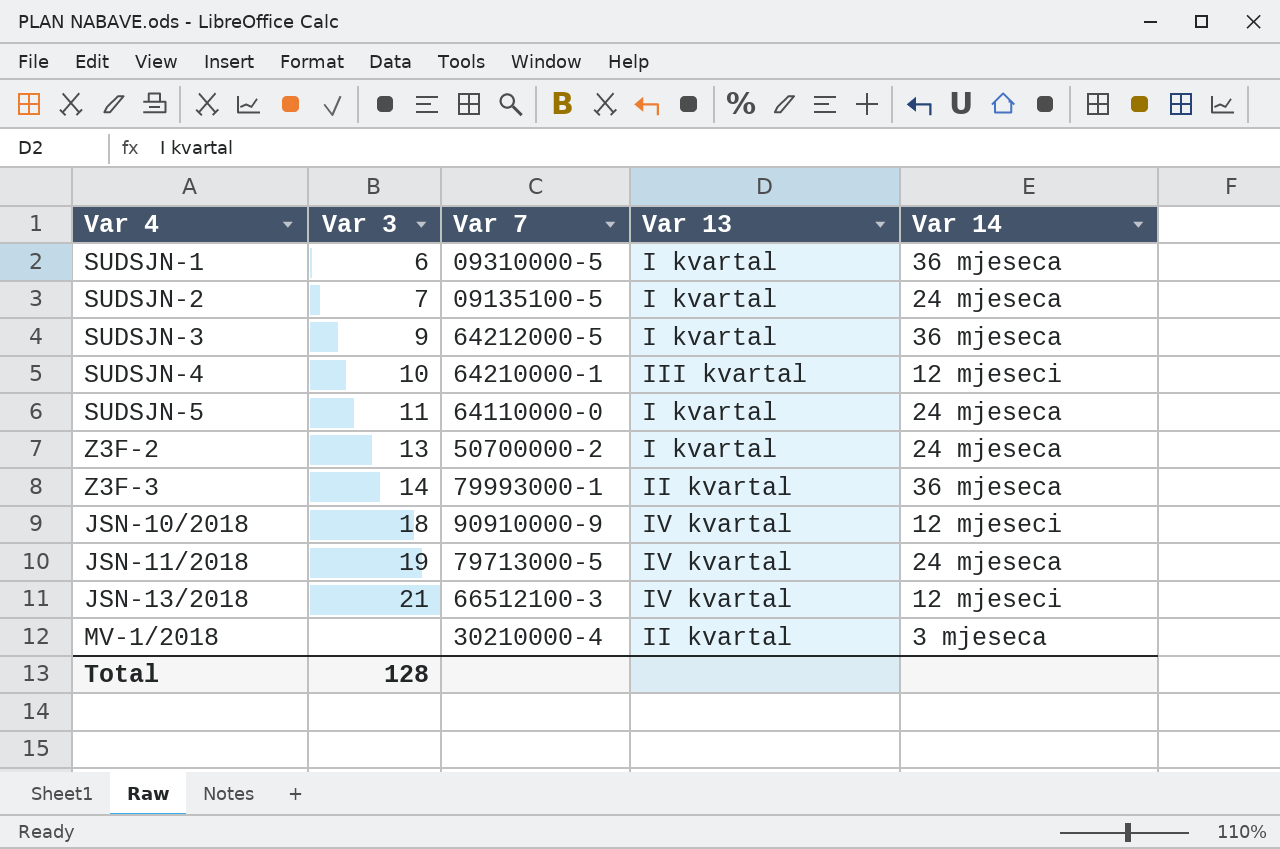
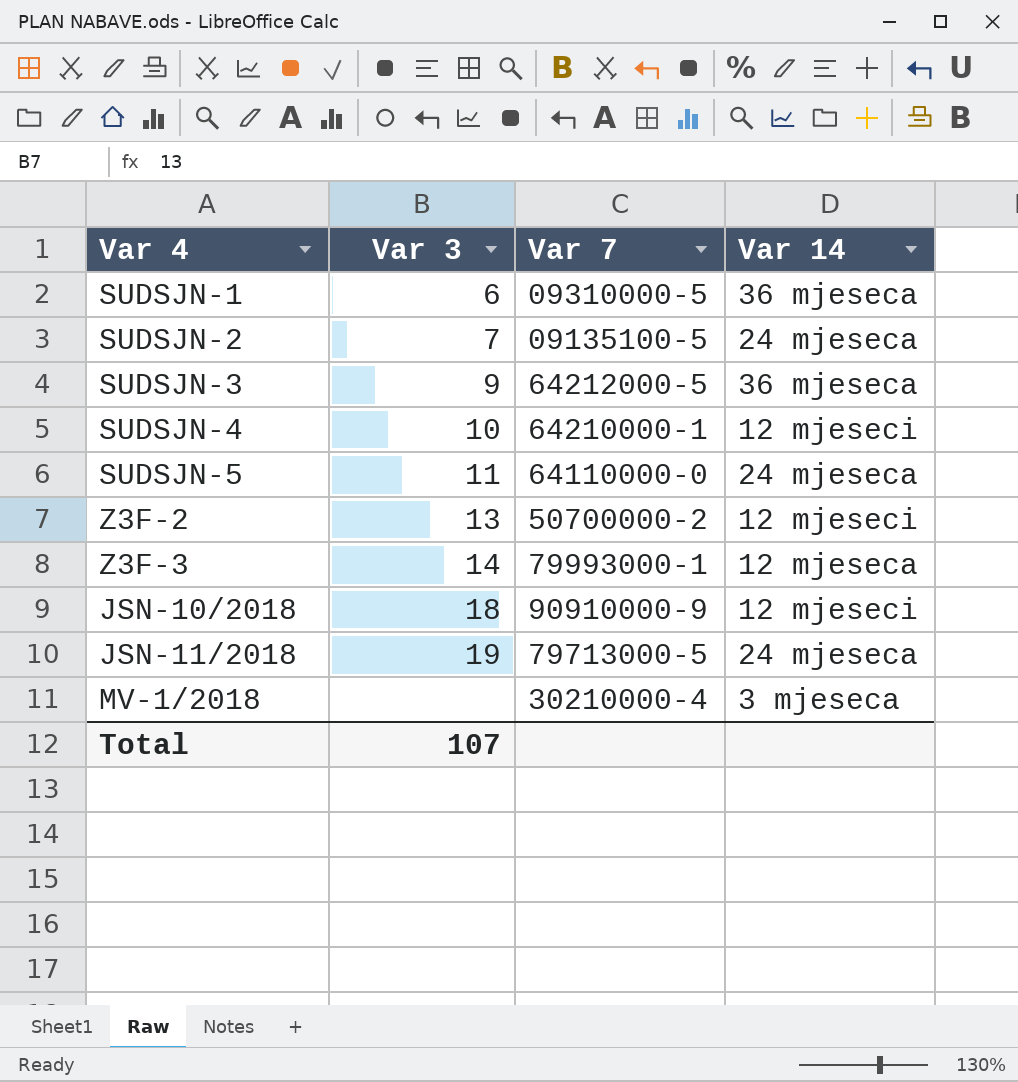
column Var 13 | position: 4 -> none
row JSN-13/2018: 21 | 66512100-3 | IV kvartal | 12 mjeseci -> none
Z3F-2 | Var 14: 24 mjeseca -> 12 mjeseci
Z3F-3 | Var 14: 36 mjeseca -> 12 mjeseca
Total | Var 3: 128 -> 107

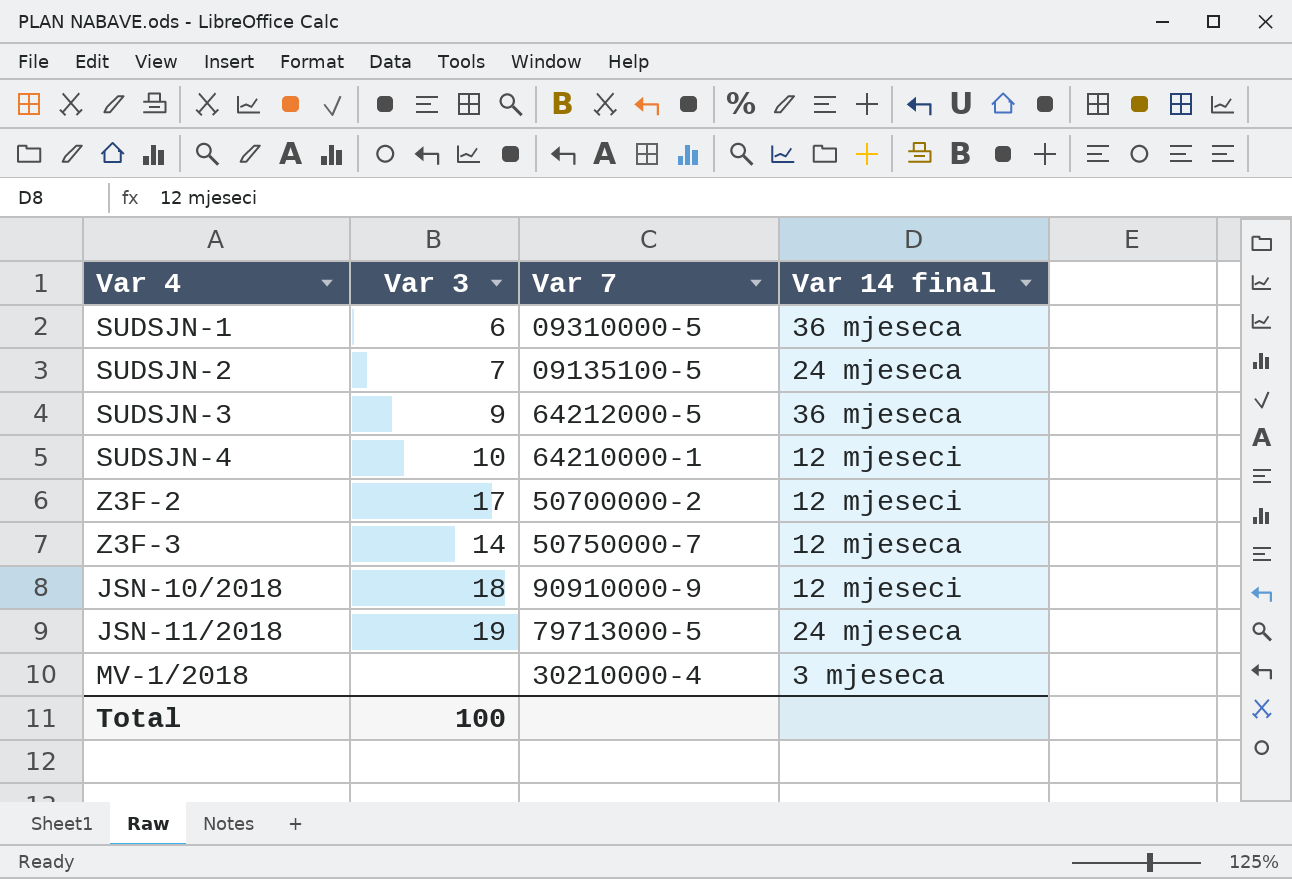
column name: Var 14 -> Var 14 final
row SUDSJN-5: 11 | 64110000-0 | 24 mjeseca -> none
Z3F-2 | Var 3: 13 -> 17
Z3F-3 | Var 7: 79993000-1 -> 50750000-7
Total | Var 3: 107 -> 100

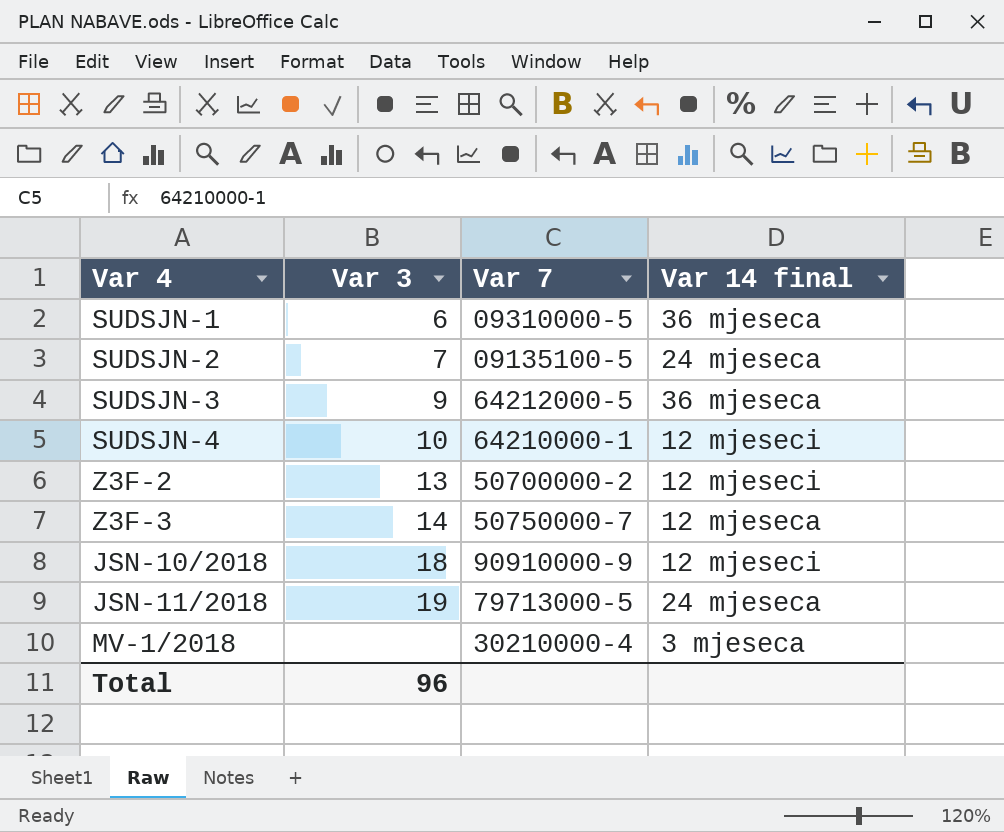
Z3F-2 | Var 3: 17 -> 13
Total | Var 3: 100 -> 96

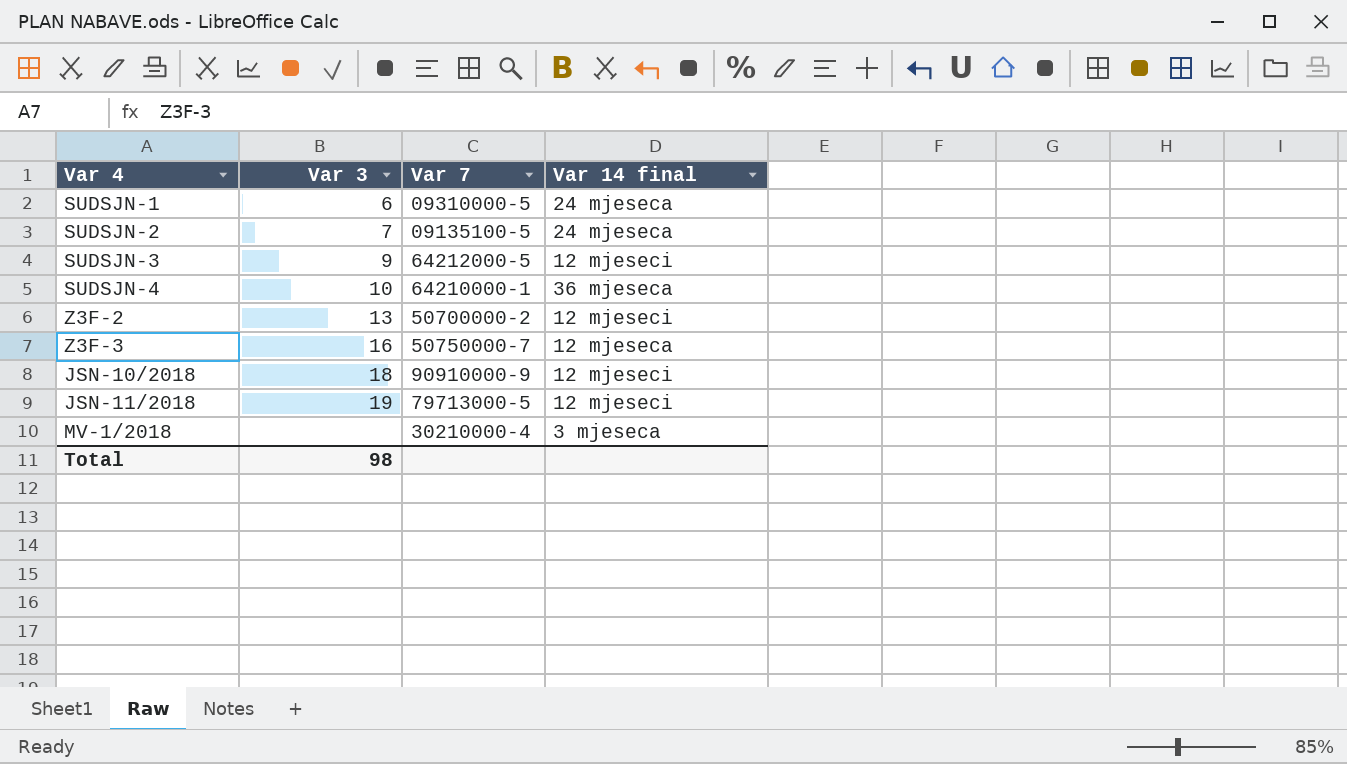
SUDSJN-1 | Var 14 final: 36 mjeseca -> 24 mjeseca
SUDSJN-3 | Var 14 final: 36 mjeseca -> 12 mjeseci
SUDSJN-4 | Var 14 final: 12 mjeseci -> 36 mjeseca
Z3F-3 | Var 3: 14 -> 16
JSN-11/2018 | Var 14 final: 24 mjeseca -> 12 mjeseci
Total | Var 3: 96 -> 98

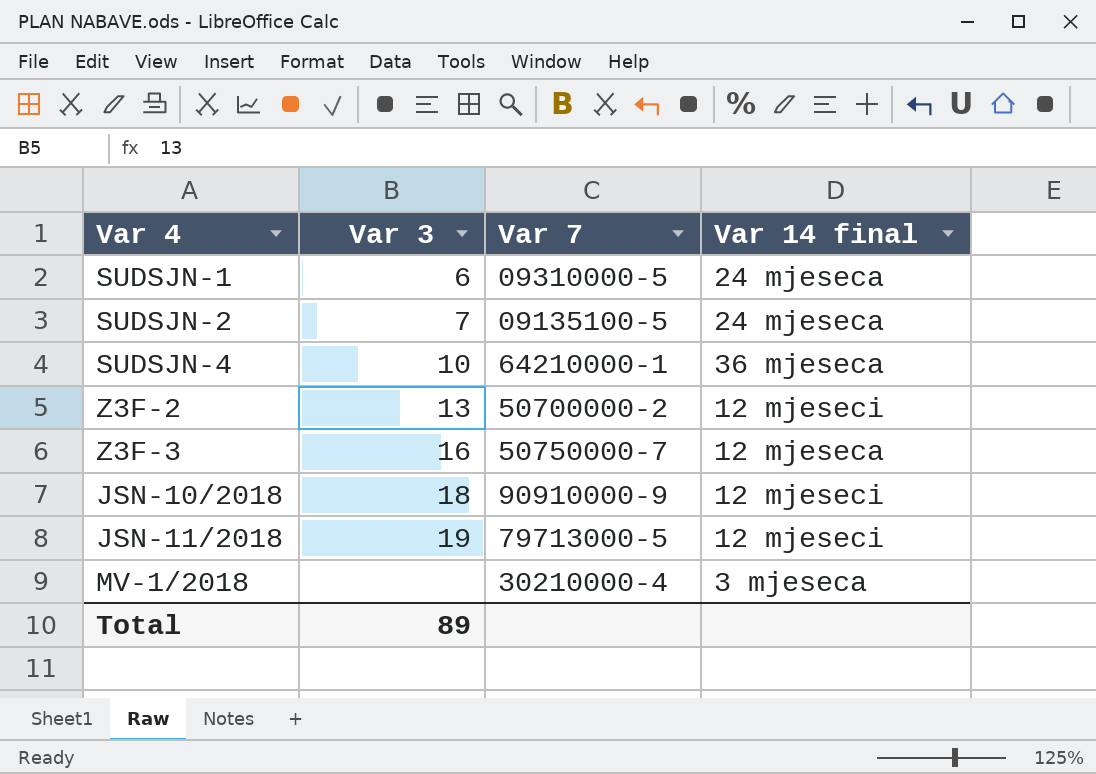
row SUDSJN-3: 9 | 64212000-5 | 12 mjeseci -> none
Total | Var 3: 98 -> 89

